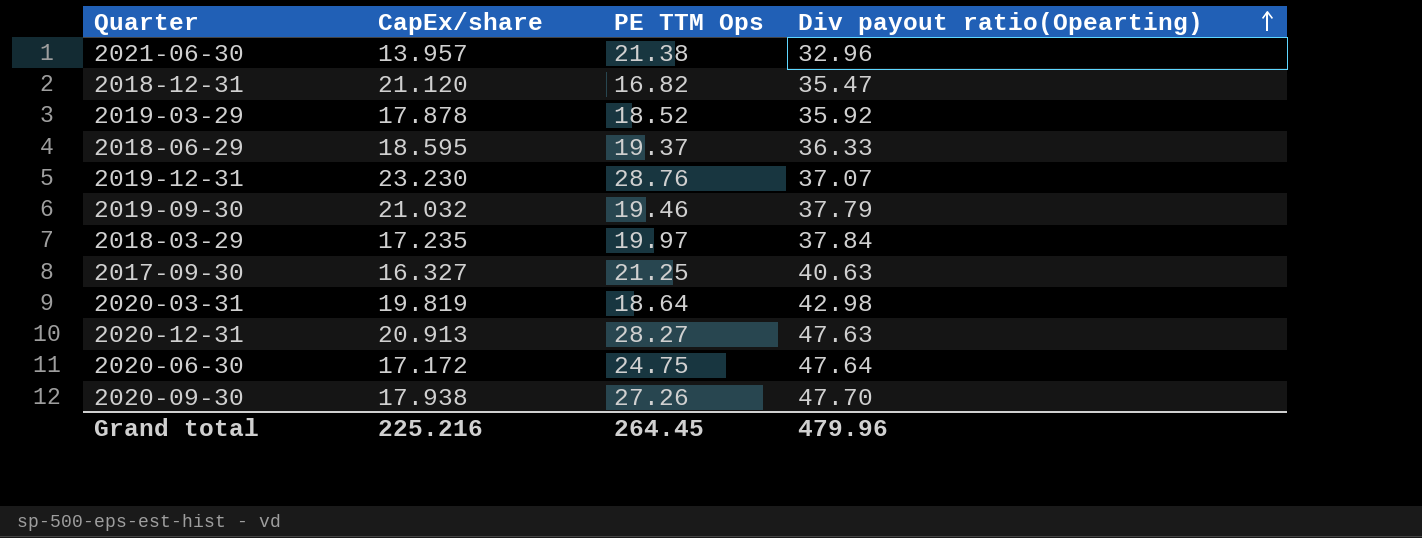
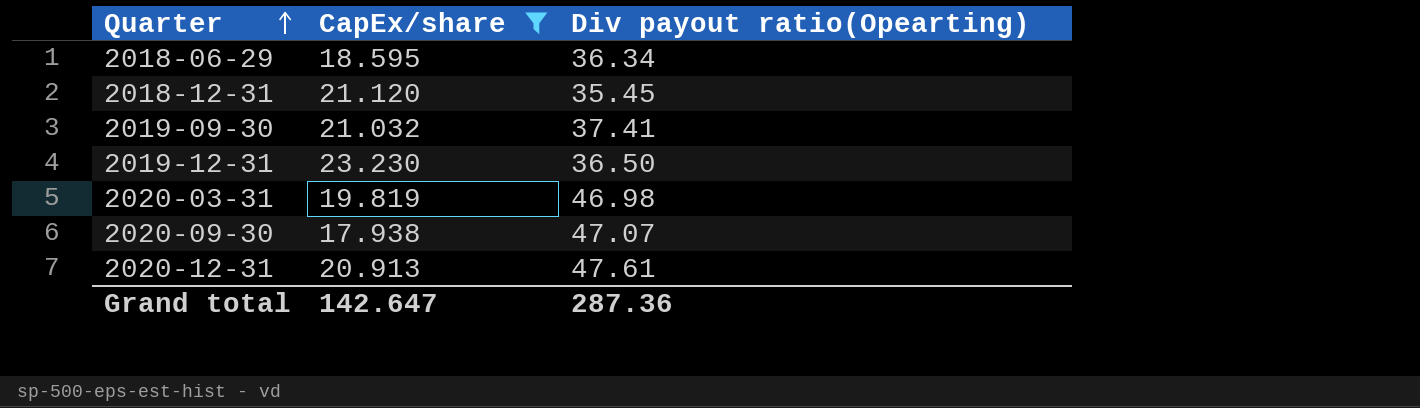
filter: none -> CapEx/share >= 17.938
row order: Div payout ratio(Opearting) ascending -> Quarter ascending
column PE TTM Ops | position: 3 -> none
2018-06-29 | Div payout ratio(Opearting): 36.33 -> 36.34
2018-12-31 | Div payout ratio(Opearting): 35.47 -> 35.45
2019-09-30 | Div payout ratio(Opearting): 37.79 -> 37.41
2019-12-31 | Div payout ratio(Opearting): 37.07 -> 36.50
2020-03-31 | Div payout ratio(Opearting): 42.98 -> 46.98
2020-09-30 | Div payout ratio(Opearting): 47.70 -> 47.07
2020-12-31 | Div payout ratio(Opearting): 47.63 -> 47.61
Grand total | CapEx/share: 225.216 -> 142.647
Grand total | Div payout ratio(Opearting): 479.96 -> 287.36

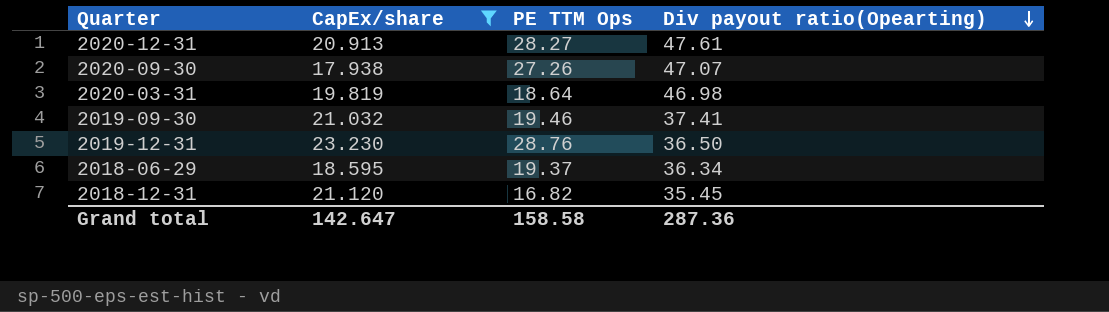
row order: Quarter ascending -> Div payout ratio(Opearting) descending
column PE TTM Ops | position: none -> 3

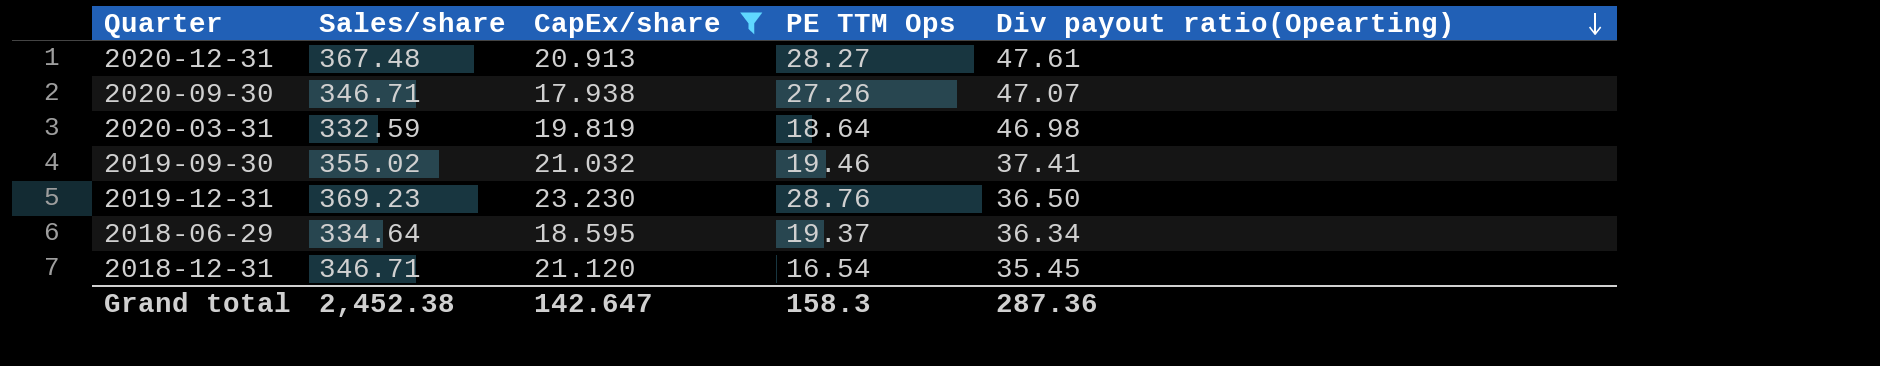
column Sales/share | position: none -> 2
2018-12-31 | PE TTM Ops: 16.82 -> 16.54
Grand total | PE TTM Ops: 158.58 -> 158.3

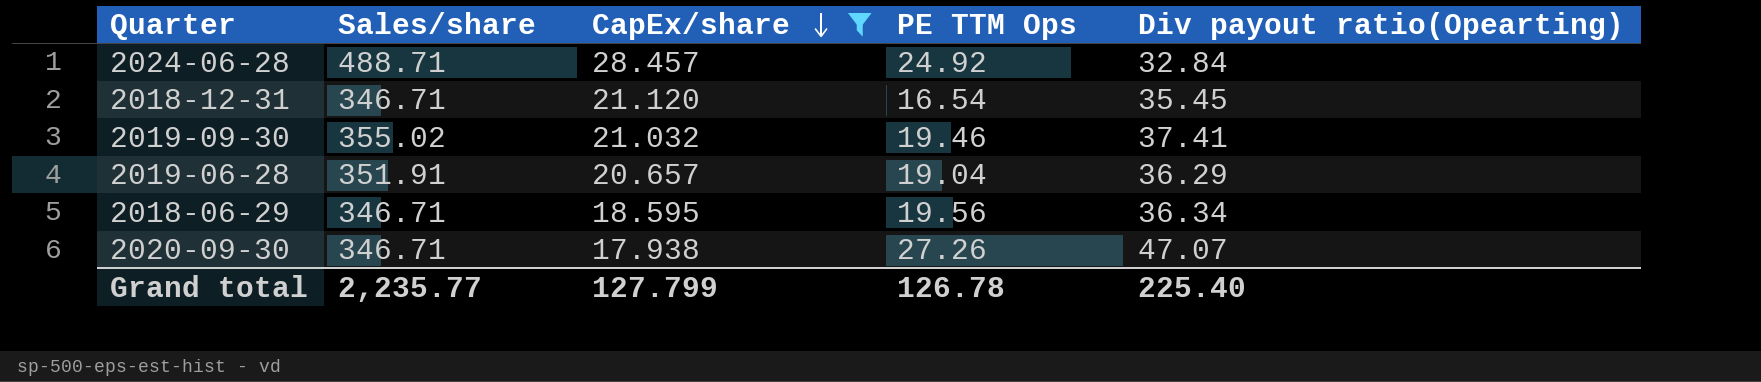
row order: Div payout ratio(Opearting) descending -> CapEx/share descending
row 2020-12-31: 367.48 | 20.913 | 28.27 | 47.61 -> none
row 2020-03-31: 332.59 | 19.819 | 18.64 | 46.98 -> none
row 2019-12-31: 369.23 | 23.230 | 28.76 | 36.50 -> none
row 2024-06-28: none -> 488.71 | 28.457 | 24.92 | 32.84
row 2019-06-28: none -> 351.91 | 20.657 | 19.04 | 36.29
2018-06-29 | Sales/share: 334.64 -> 346.71
2018-06-29 | PE TTM Ops: 19.37 -> 19.56
Grand total | Sales/share: 2,452.38 -> 2,235.77
Grand total | CapEx/share: 142.647 -> 127.799
Grand total | PE TTM Ops: 158.3 -> 126.78
Grand total | Div payout ratio(Opearting): 287.36 -> 225.40

